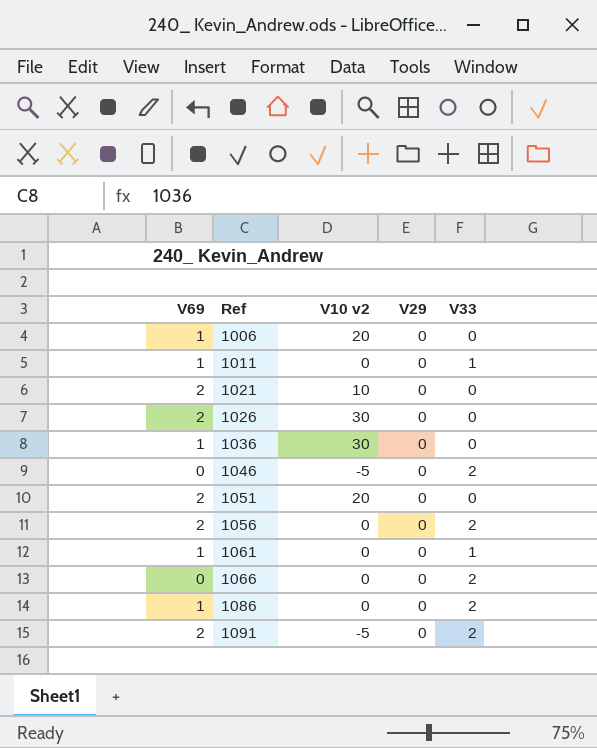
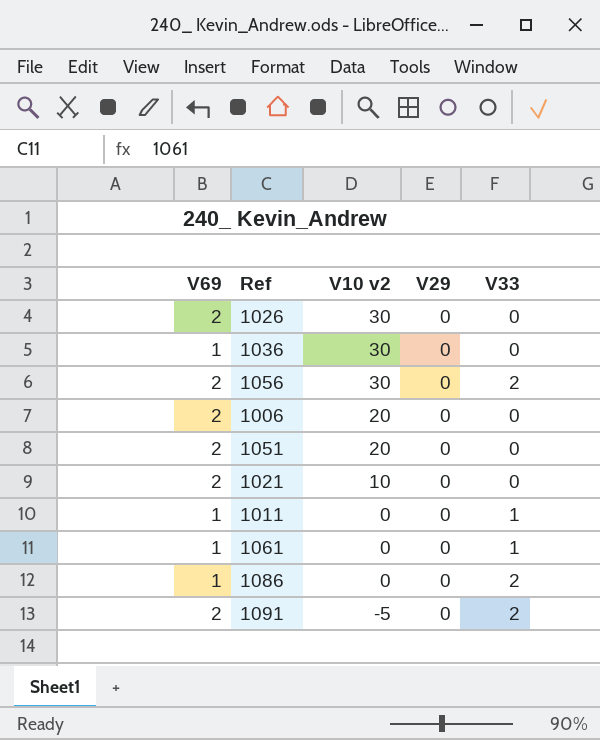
row order: Ref ascending -> V10 v2 descending
row 1046: 0 | -5 | 0 | 2 -> none
row 1066: 0 | 0 | 0 | 2 -> none
1056 | V10 v2: 0 -> 30
1006 | V69: 1 -> 2

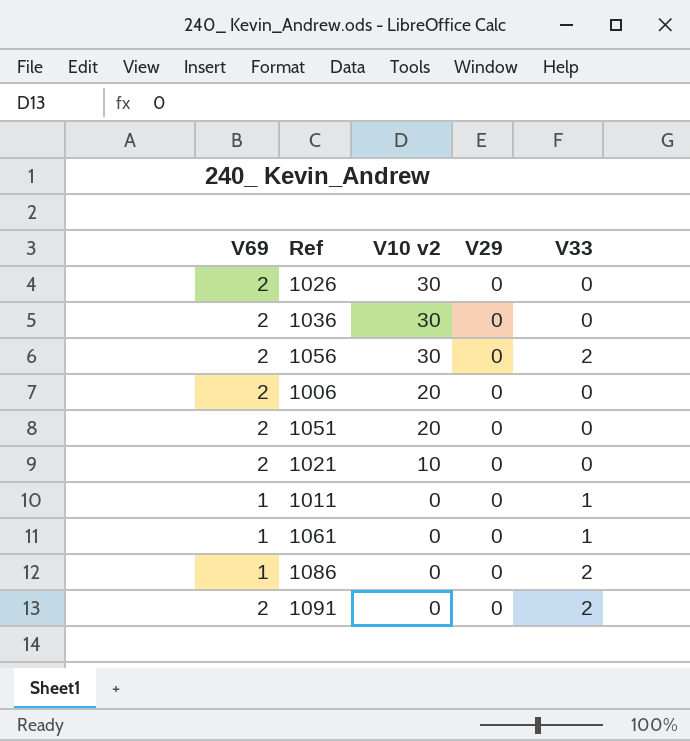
1036 | V69: 1 -> 2
1091 | V10 v2: -5 -> 0

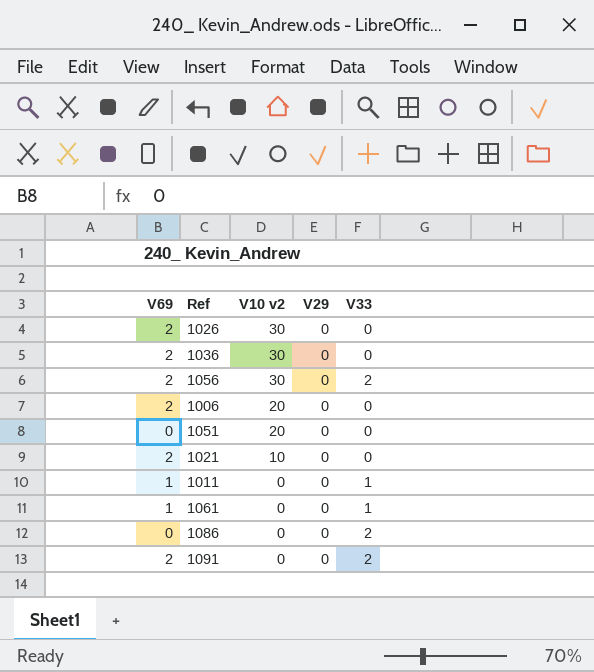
1051 | V69: 2 -> 0
1086 | V69: 1 -> 0

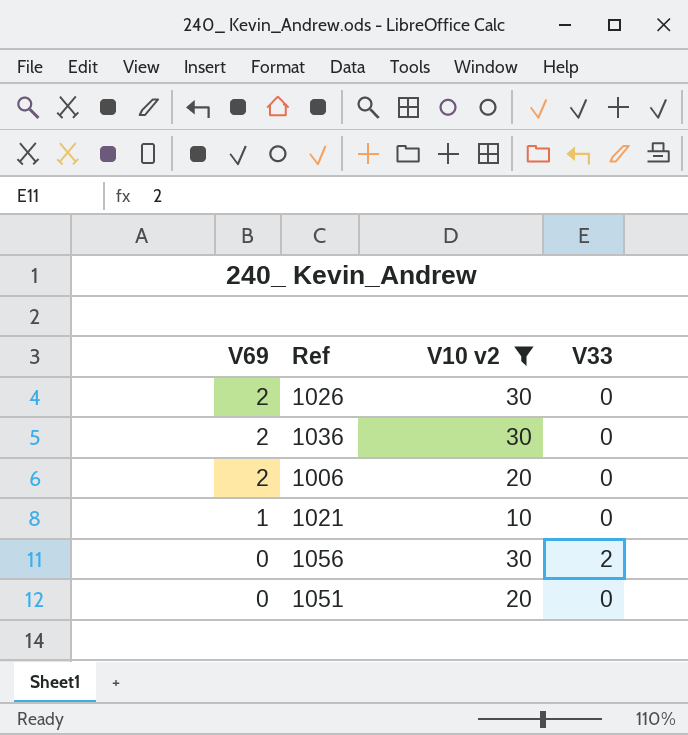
filter: none -> V10 v2 != 0
row order: V10 v2 descending -> V69 descending
column V29 | position: 4 -> none
1021 | V69: 2 -> 1
1056 | V69: 2 -> 0

